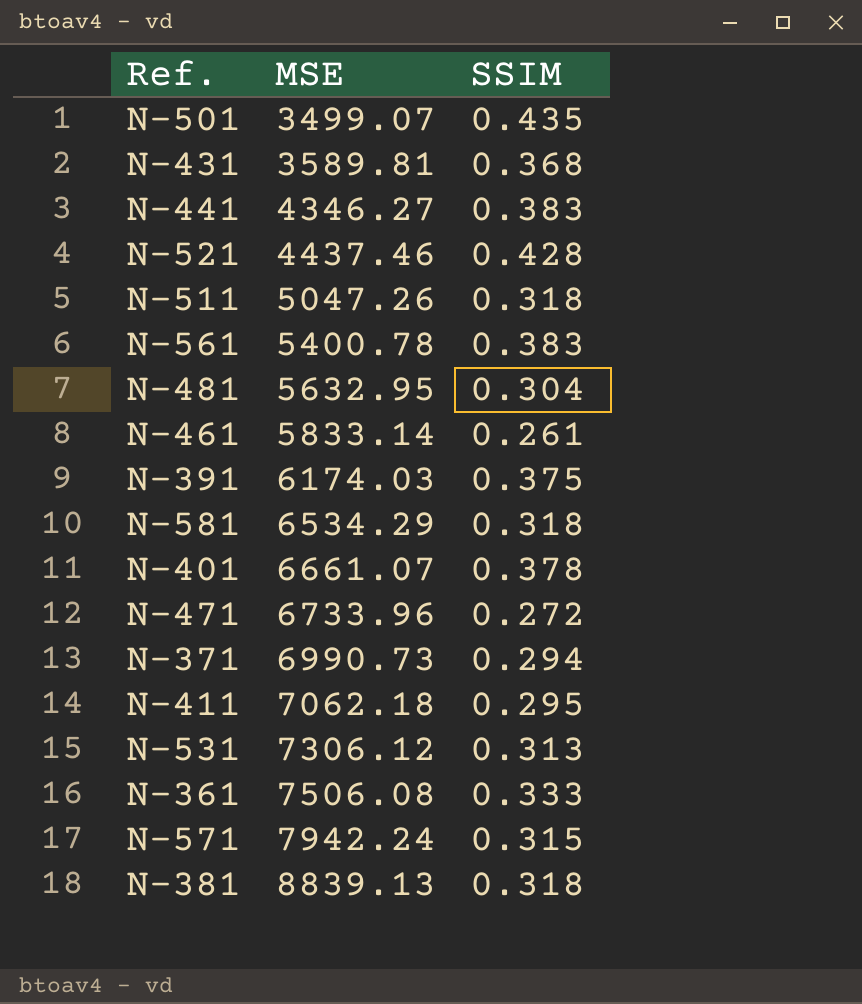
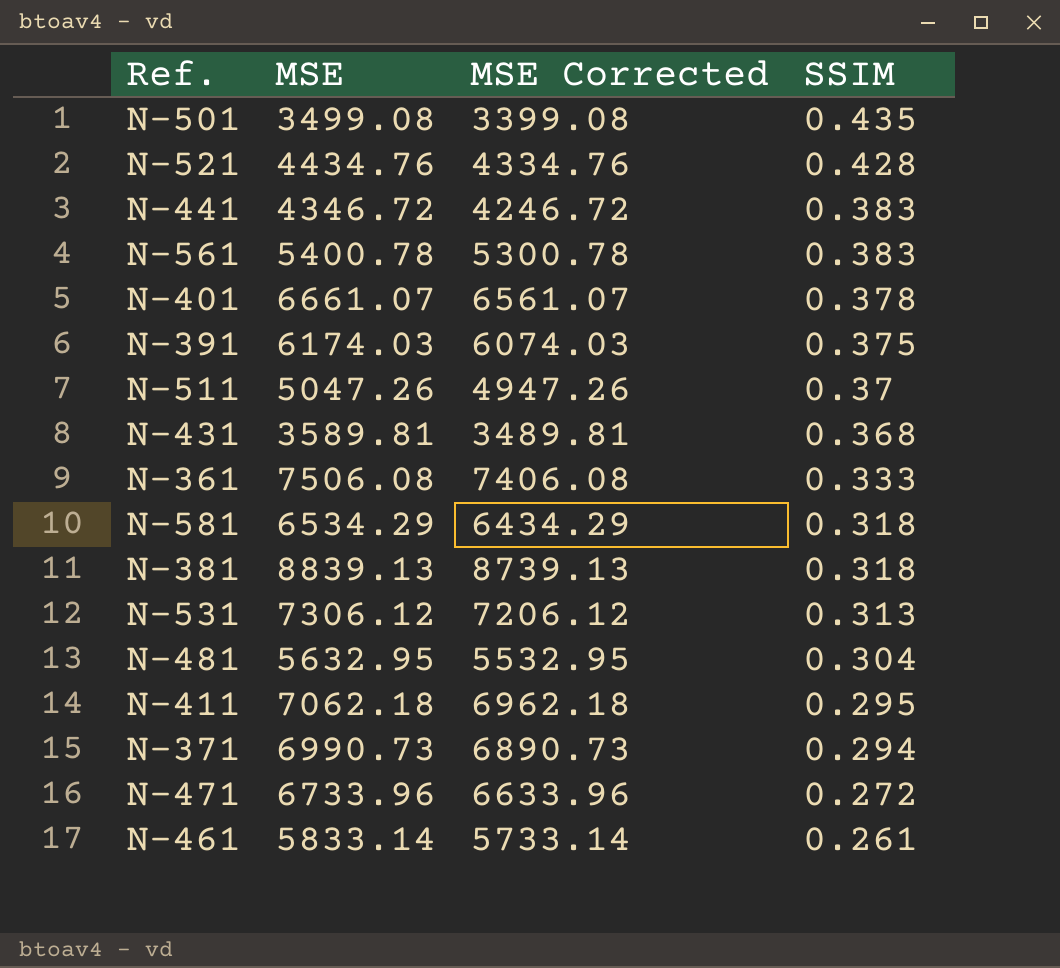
row order: MSE ascending -> SSIM descending
column MSE Corrected | formula: none -> [MSE] - 100
row N-571: 7942.24 | 0.315 -> none
N-501 | MSE: 3499.07 -> 3499.08
N-521 | MSE: 4437.46 -> 4434.76
N-441 | MSE: 4346.27 -> 4346.72
N-511 | SSIM: 0.318 -> 0.37

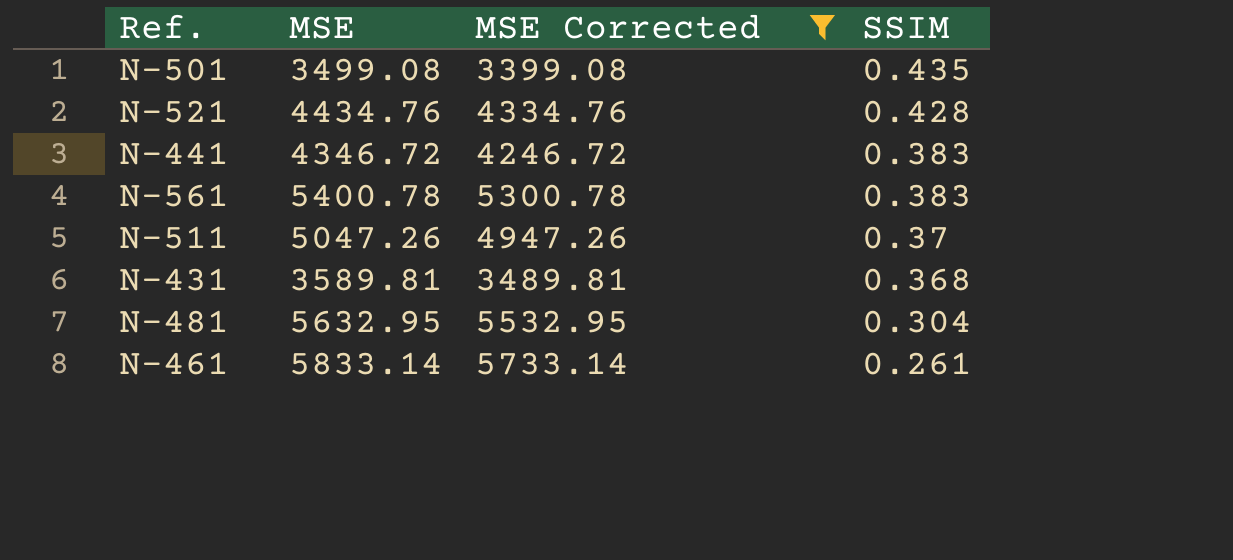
filter: none -> MSE Corrected <= 5733.14

